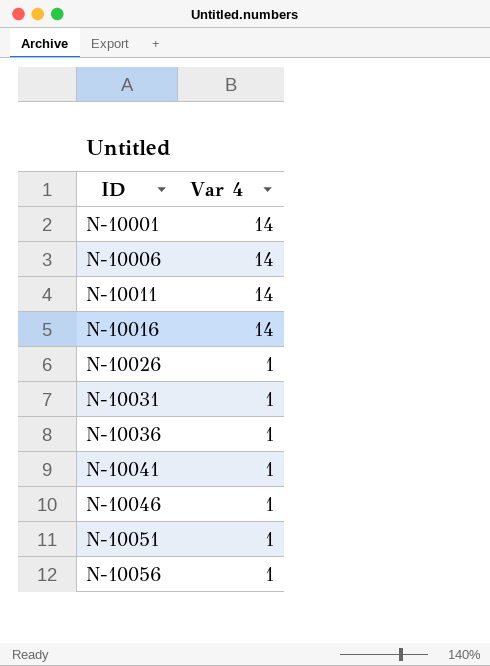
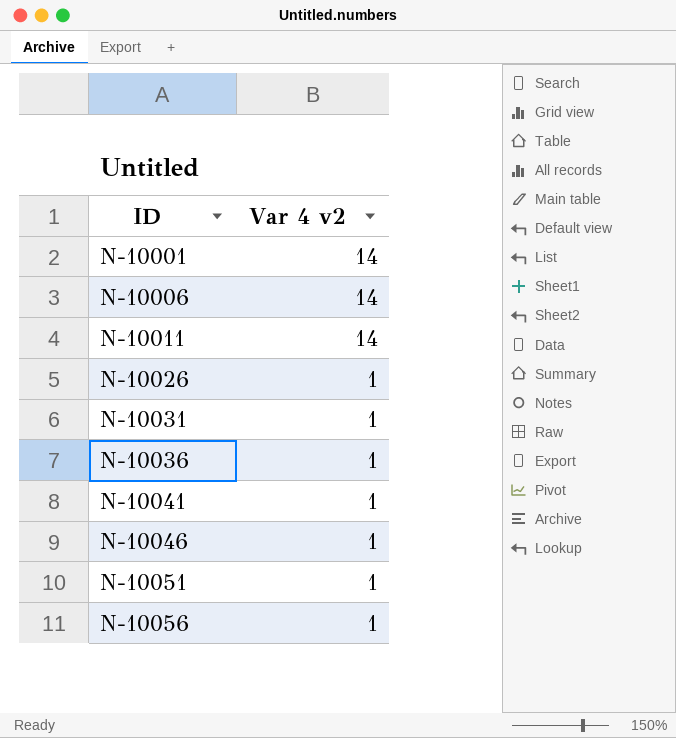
column name: Var 4 -> Var 4 v2
row N-10016: 14 -> none

